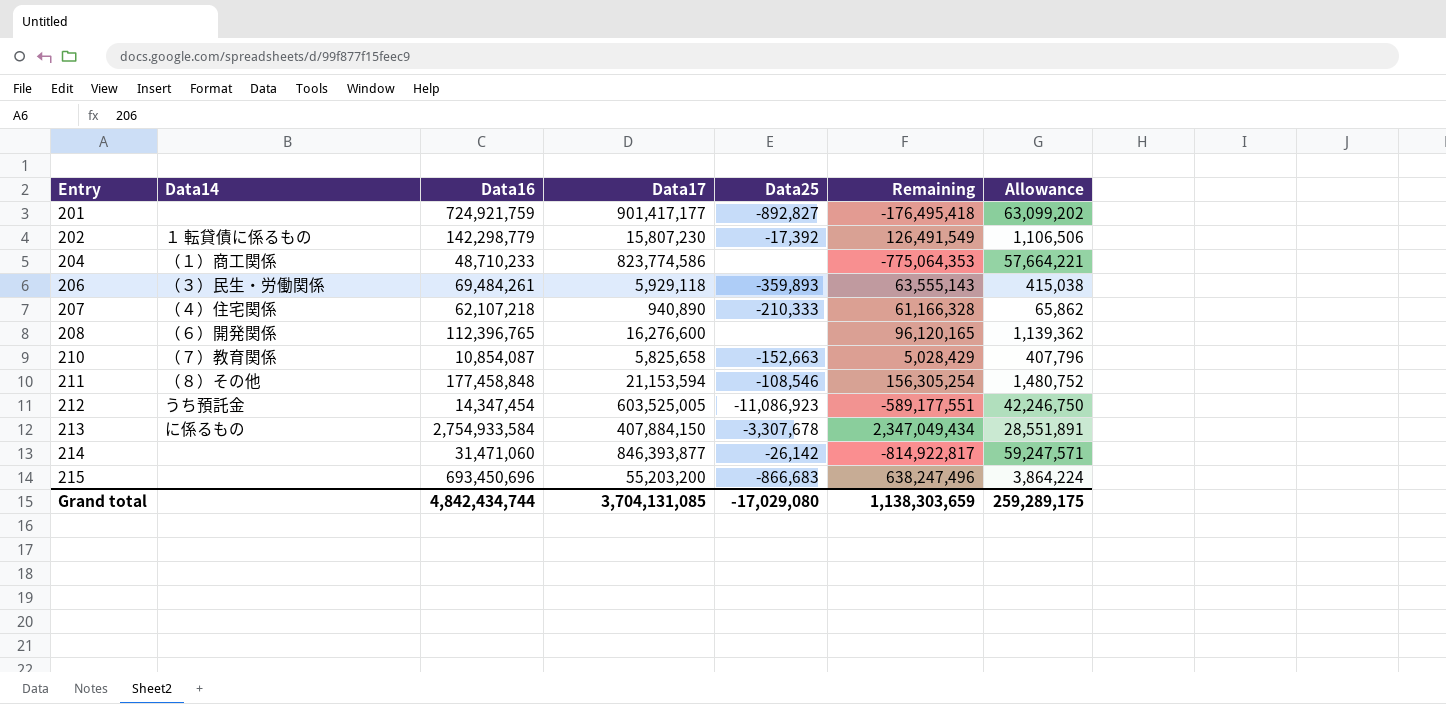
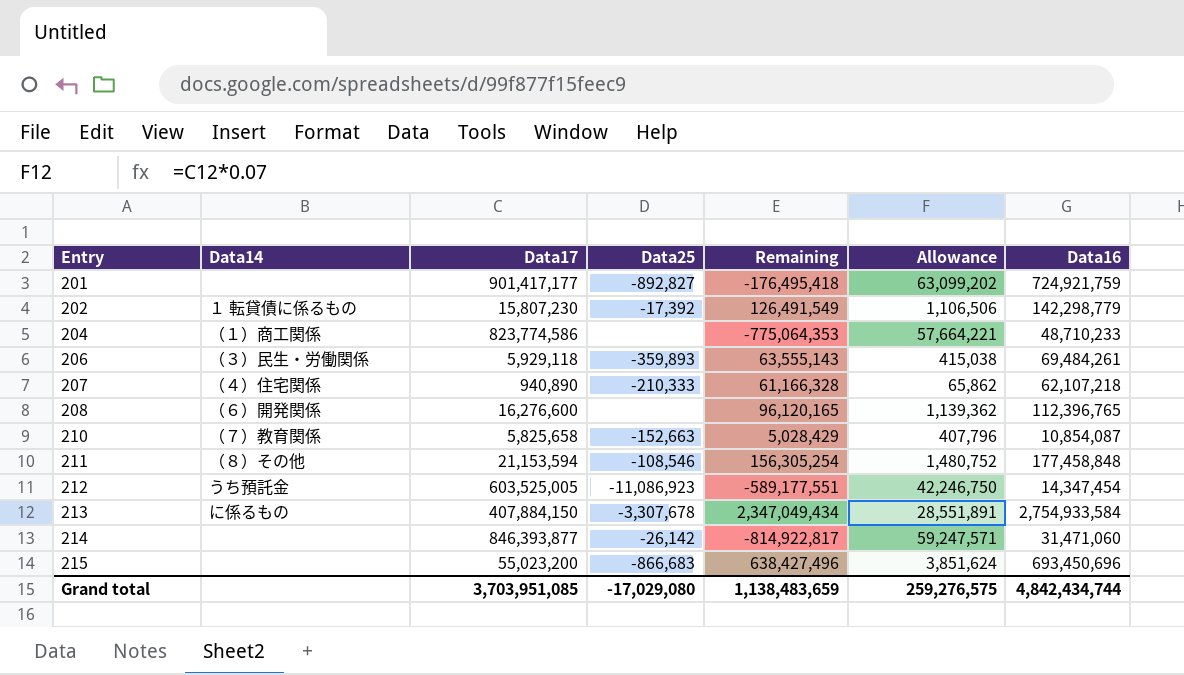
column Data16 | position: 3 -> 7
215 | Data17: 55,203,200 -> 55,023,200
215 | Remaining: 638,247,496 -> 638,427,496
215 | Allowance: 3,864,224 -> 3,851,624
Grand total | Data17: 3,704,131,085 -> 3,703,951,085
Grand total | Remaining: 1,138,303,659 -> 1,138,483,659
Grand total | Allowance: 259,289,175 -> 259,276,575

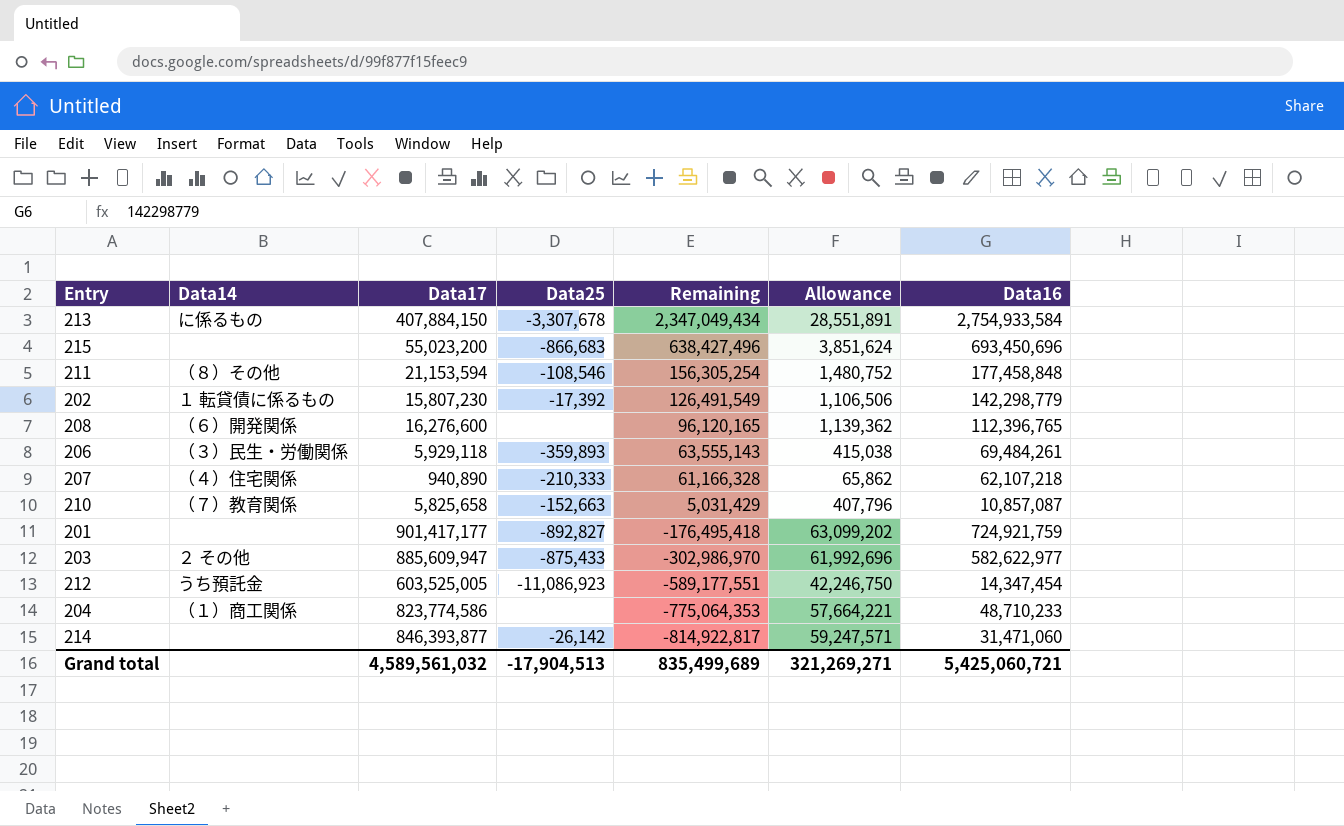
row order: Entry ascending -> Remaining descending
210 | Remaining: 5,028,429 -> 5,031,429
210 | Data16: 10,854,087 -> 10,857,087
row 203: none -> ２ その他 | 885,609,947 | -875,433 | -302,986,970 | 61,992,696 | 582,622,977
Grand total | Data17: 3,703,951,085 -> 4,589,561,032
Grand total | Data25: -17,029,080 -> -17,904,513
Grand total | Remaining: 1,138,483,659 -> 835,499,689
Grand total | Allowance: 259,276,575 -> 321,269,271
Grand total | Data16: 4,842,434,744 -> 5,425,060,721

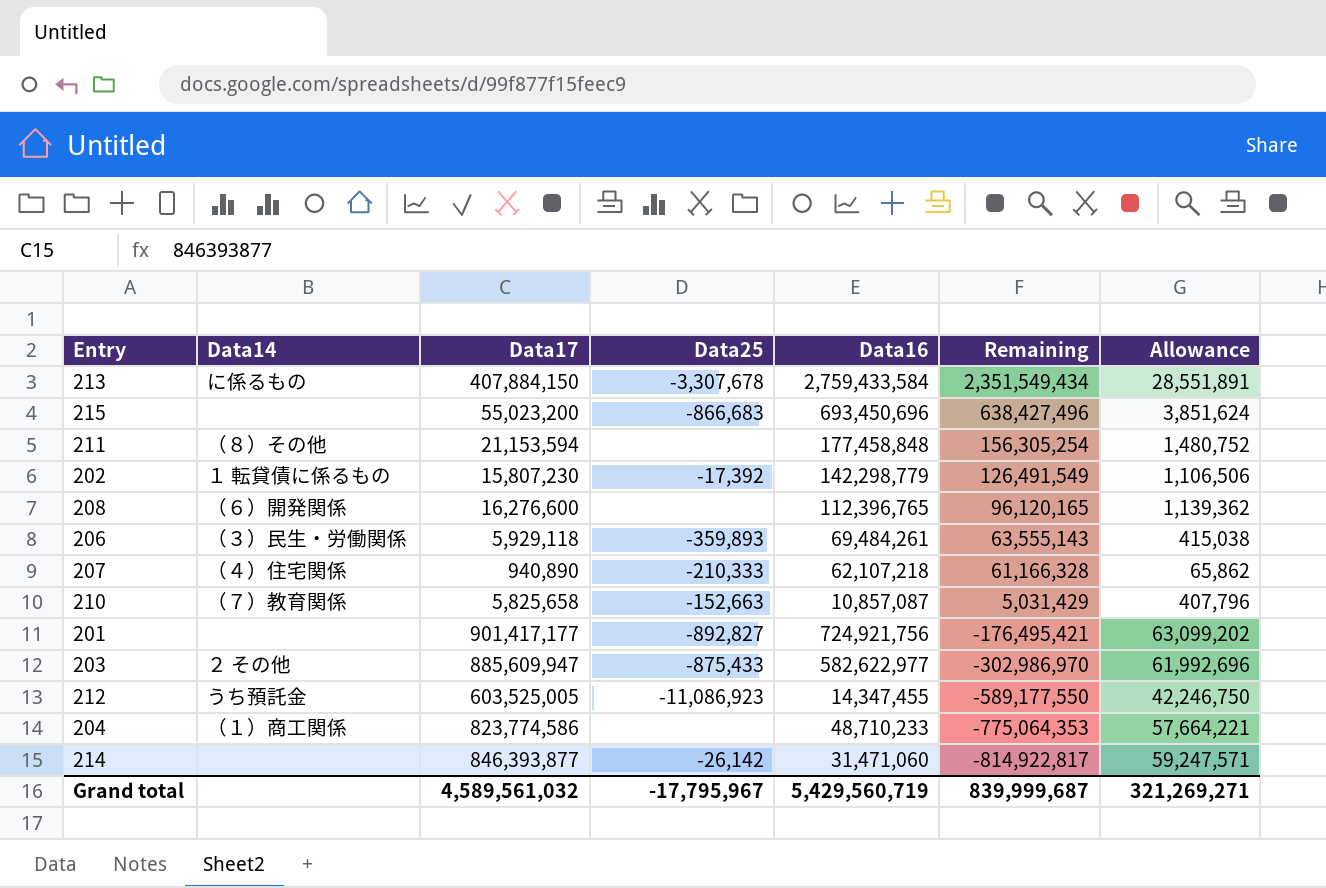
column Data16 | position: 7 -> 5
213 | Data16: 2,754,933,584 -> 2,759,433,584
213 | Remaining: 2,347,049,434 -> 2,351,549,434
211 | Data25: -108,546 -> none
201 | Data16: 724,921,759 -> 724,921,756
201 | Remaining: -176,495,418 -> -176,495,421
212 | Data16: 14,347,454 -> 14,347,455
212 | Remaining: -589,177,551 -> -589,177,550
Grand total | Data25: -17,904,513 -> -17,795,967
Grand total | Data16: 5,425,060,721 -> 5,429,560,719
Grand total | Remaining: 835,499,689 -> 839,999,687

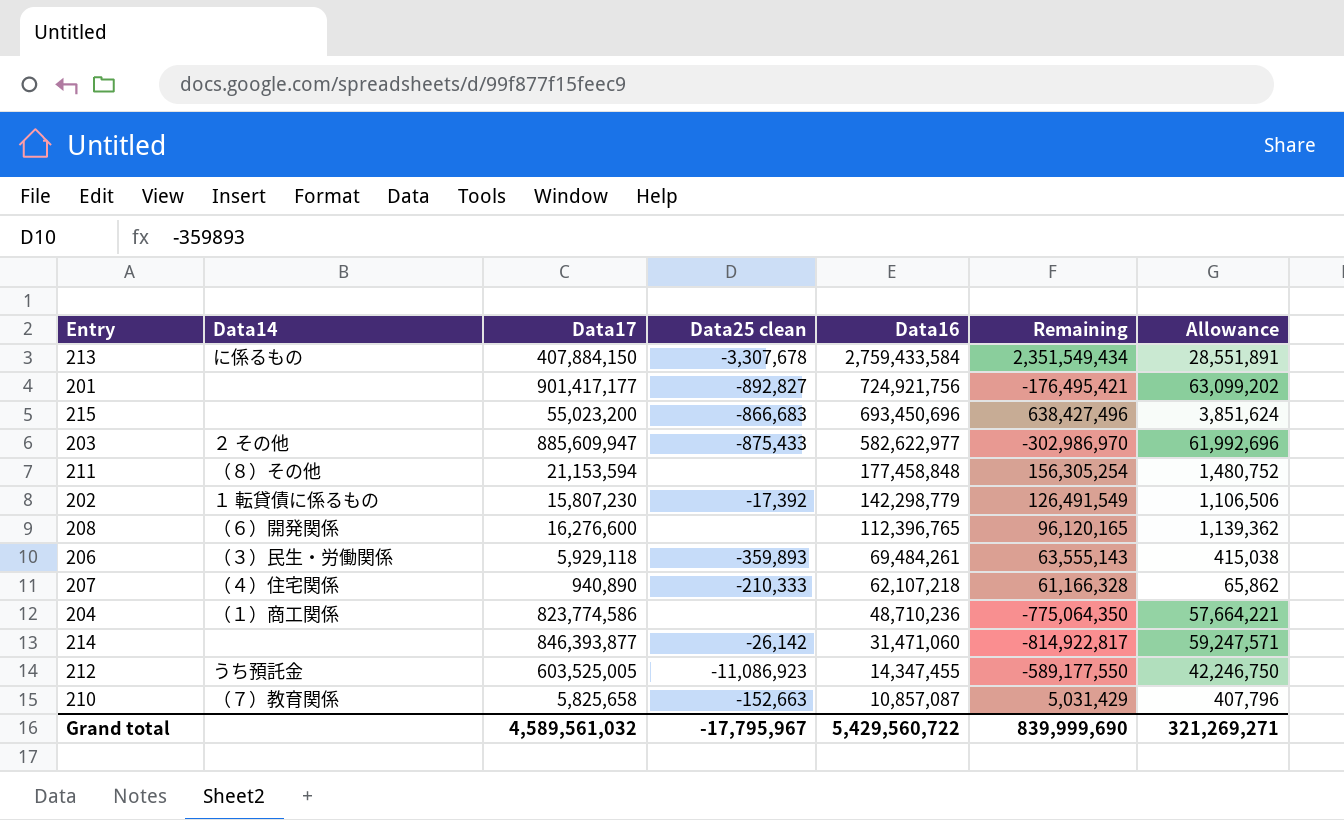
row order: Remaining descending -> Data16 descending
column name: Data25 -> Data25 clean
204 | Data16: 48,710,233 -> 48,710,236
204 | Remaining: -775,064,353 -> -775,064,350
Grand total | Data16: 5,429,560,719 -> 5,429,560,722
Grand total | Remaining: 839,999,687 -> 839,999,690

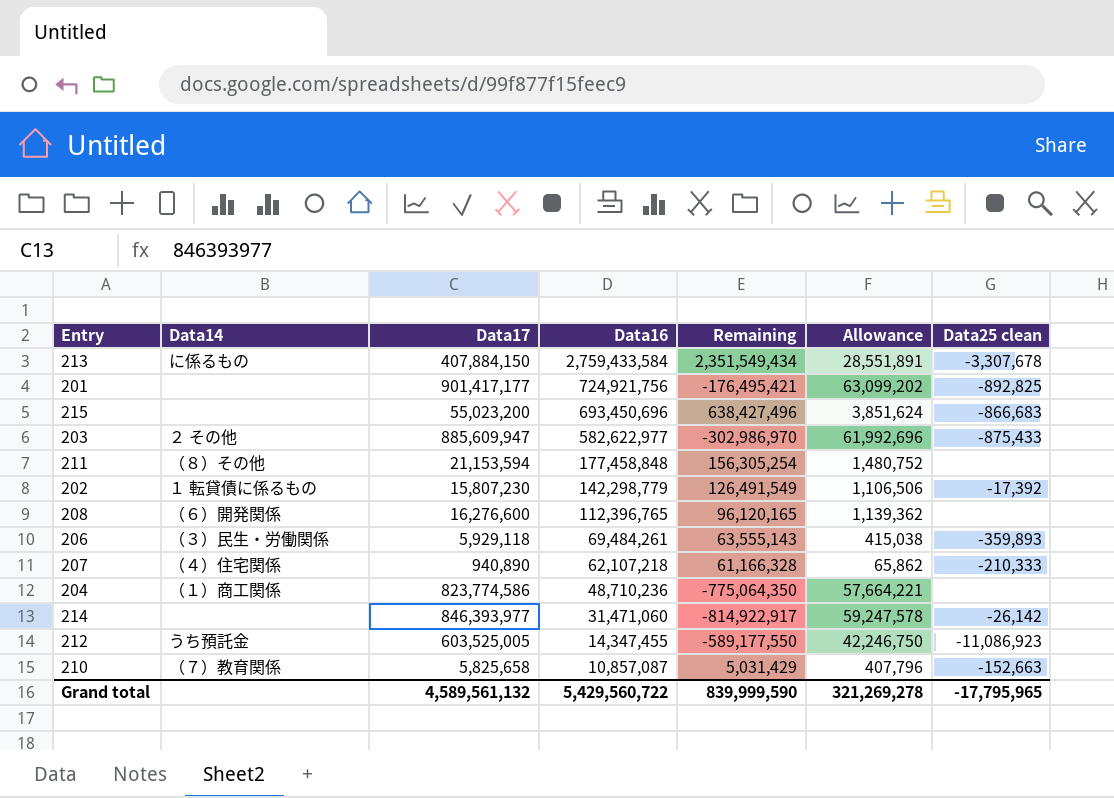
column Data25 clean | position: 4 -> 7
201 | Data25 clean: -892,827 -> -892,825
214 | Data17: 846,393,877 -> 846,393,977
214 | Remaining: -814,922,817 -> -814,922,917
214 | Allowance: 59,247,571 -> 59,247,578
Grand total | Data17: 4,589,561,032 -> 4,589,561,132
Grand total | Remaining: 839,999,690 -> 839,999,590
Grand total | Allowance: 321,269,271 -> 321,269,278
Grand total | Data25 clean: -17,795,967 -> -17,795,965

